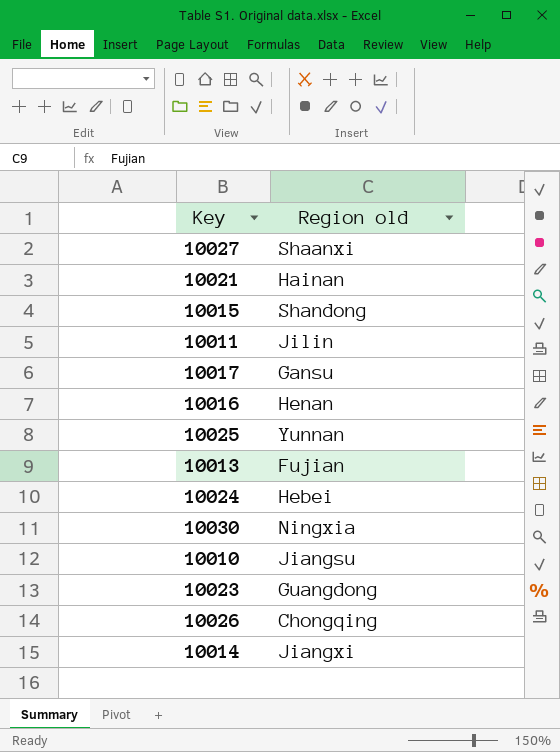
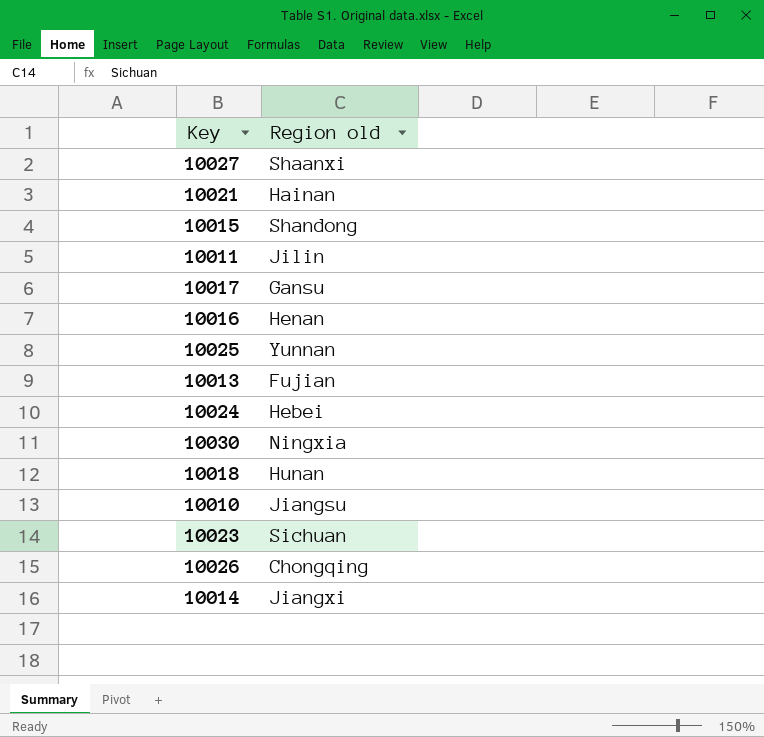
row 10018: none -> Hunan
10023 | Region old: Guangdong -> Sichuan

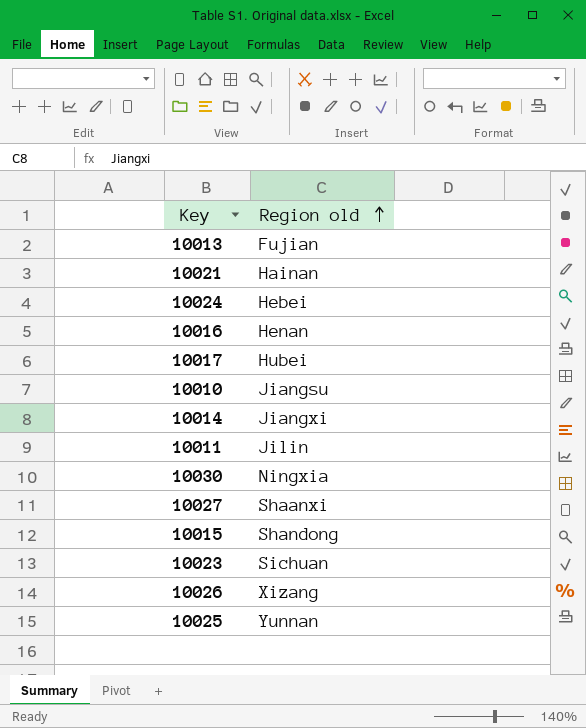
row order: none -> Region old ascending
row 10018: Hunan -> none
10017 | Region old: Gansu -> Hubei
10026 | Region old: Chongqing -> Xizang

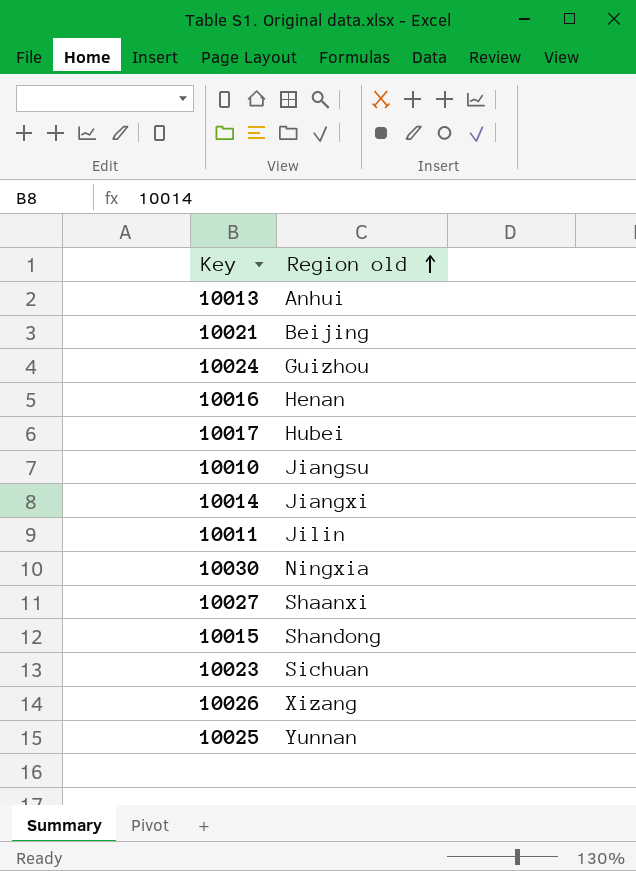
10013 | Region old: Fujian -> Anhui
10021 | Region old: Hainan -> Beijing
10024 | Region old: Hebei -> Guizhou

